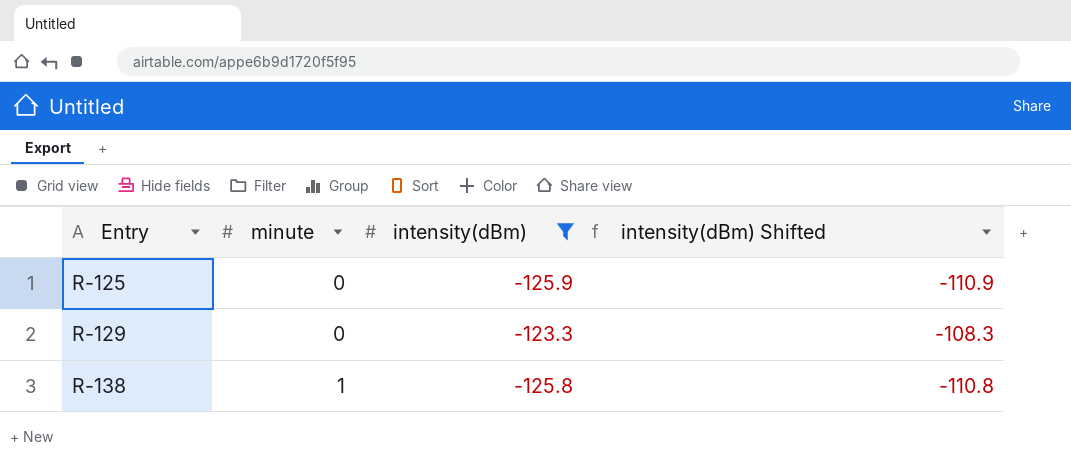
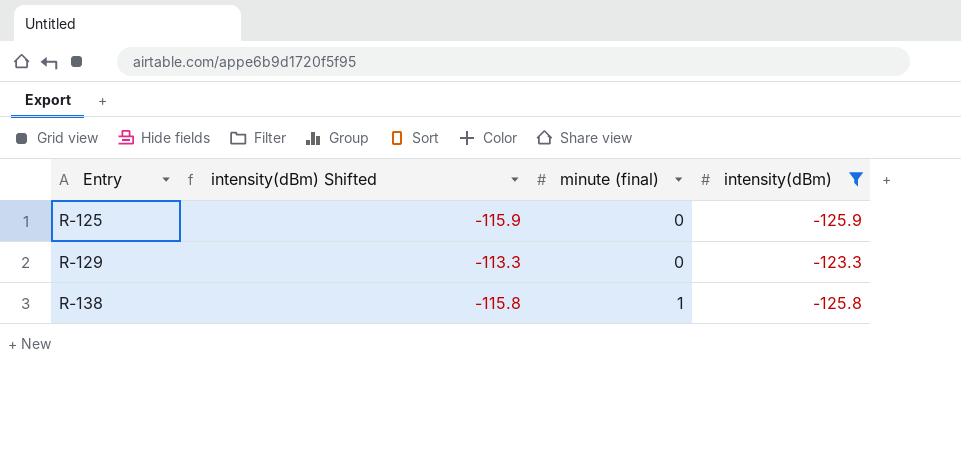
column intensity(dBm) Shifted | formula: [intensity(dBm)] + 15 -> [intensity(dBm)] + 10
column intensity(dBm) Shifted | position: 4 -> 2
column name: minute -> minute (final)

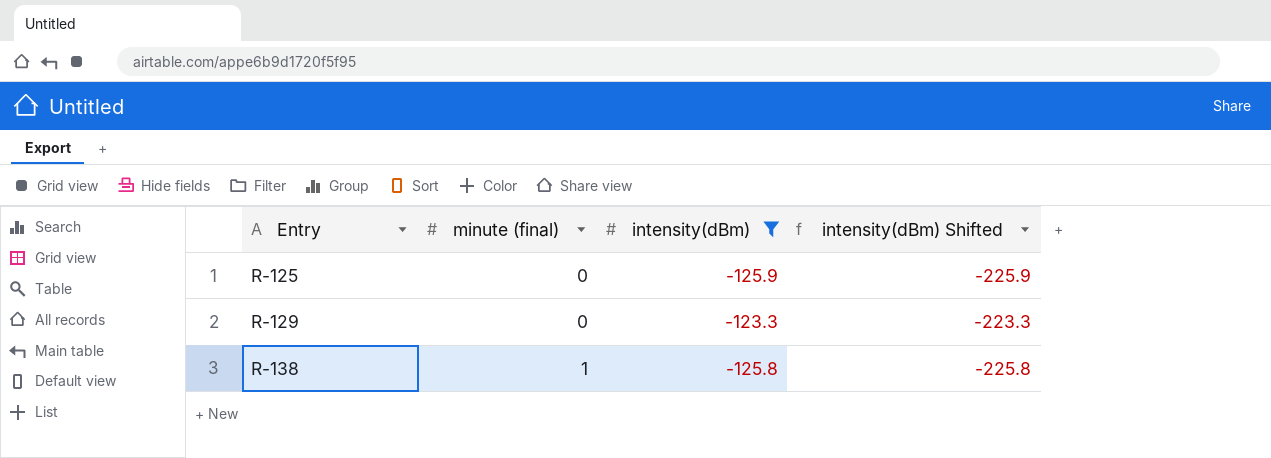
column intensity(dBm) Shifted | formula: [intensity(dBm)] + 10 -> [intensity(dBm)] - 100
column intensity(dBm) Shifted | position: 2 -> 4

